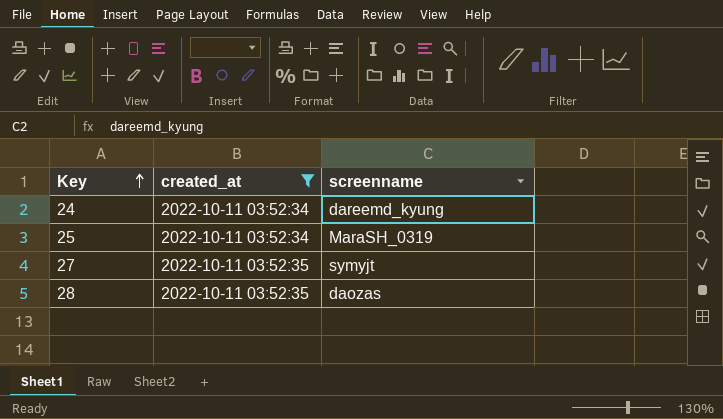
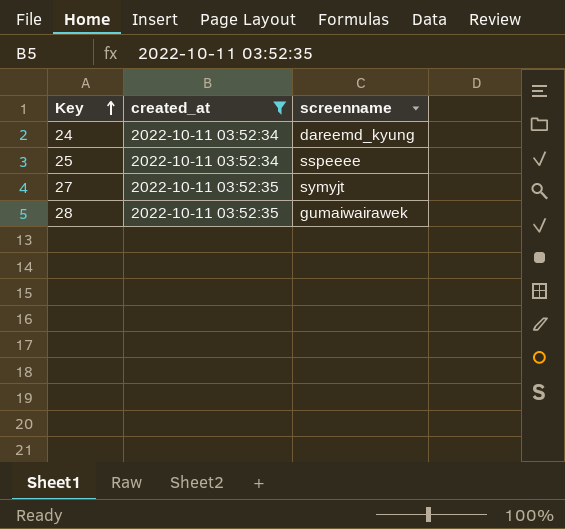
25 | screenname: MaraSH_0319 -> sspeeee
28 | screenname: daozas -> gumaiwairawek

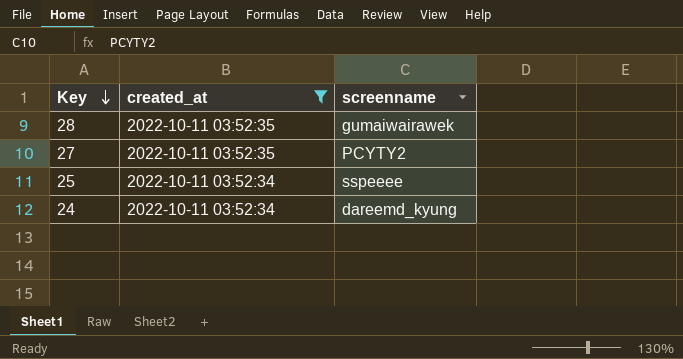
row order: Key ascending -> Key descending
27 | screenname: symyjt -> PCYTY2

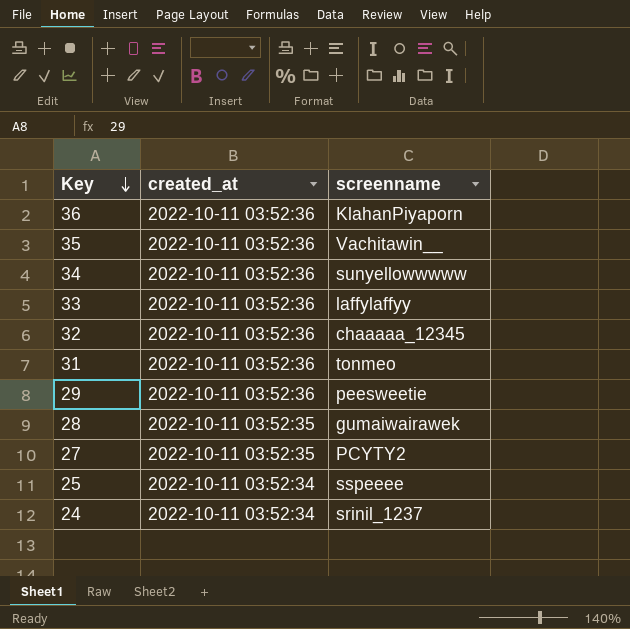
filter: created_at != 2022-10-11 03:52:36 -> none
24 | screenname: dareemd_kyung -> srinil_1237

